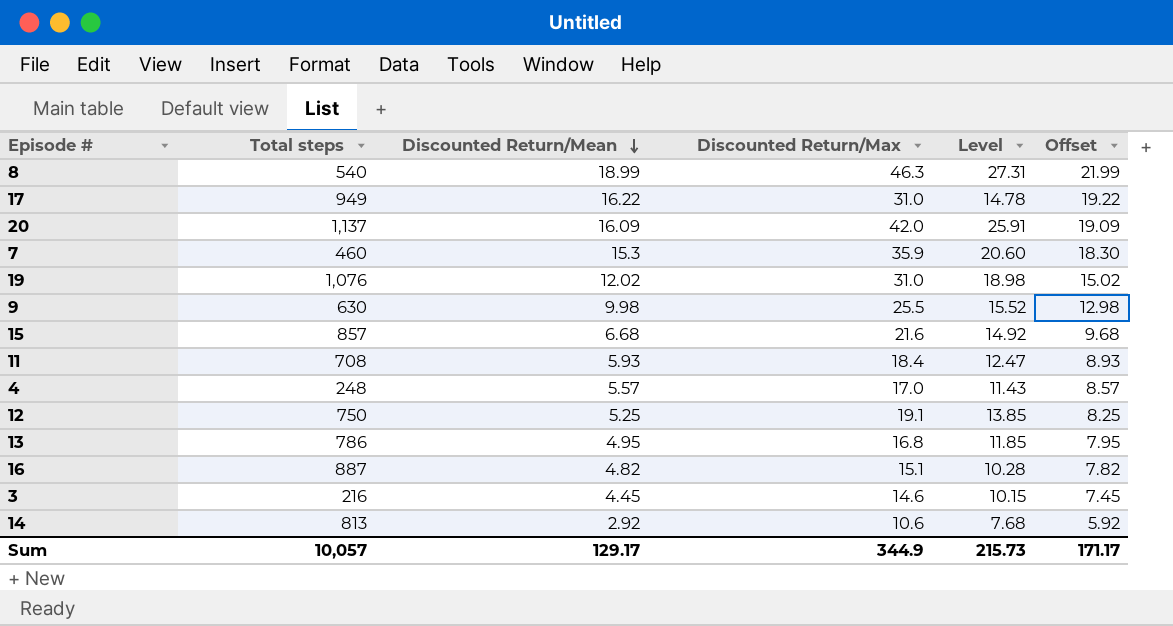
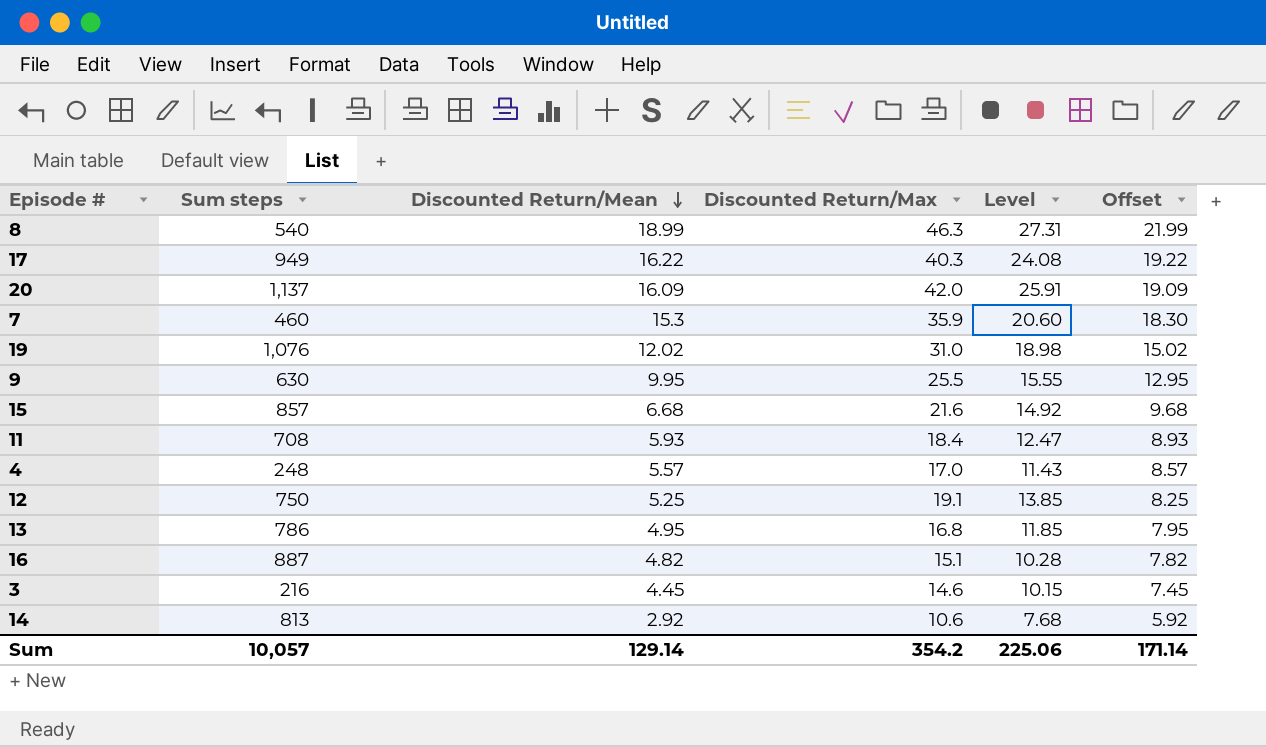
column name: Total steps -> Sum steps
17 | Discounted Return/Max: 31.0 -> 40.3
17 | Level: 14.78 -> 24.08
9 | Discounted Return/Mean: 9.98 -> 9.95
9 | Level: 15.52 -> 15.55
9 | Offset: 12.98 -> 12.95
Sum | Discounted Return/Mean: 129.17 -> 129.14
Sum | Discounted Return/Max: 344.9 -> 354.2
Sum | Level: 215.73 -> 225.06
Sum | Offset: 171.17 -> 171.14

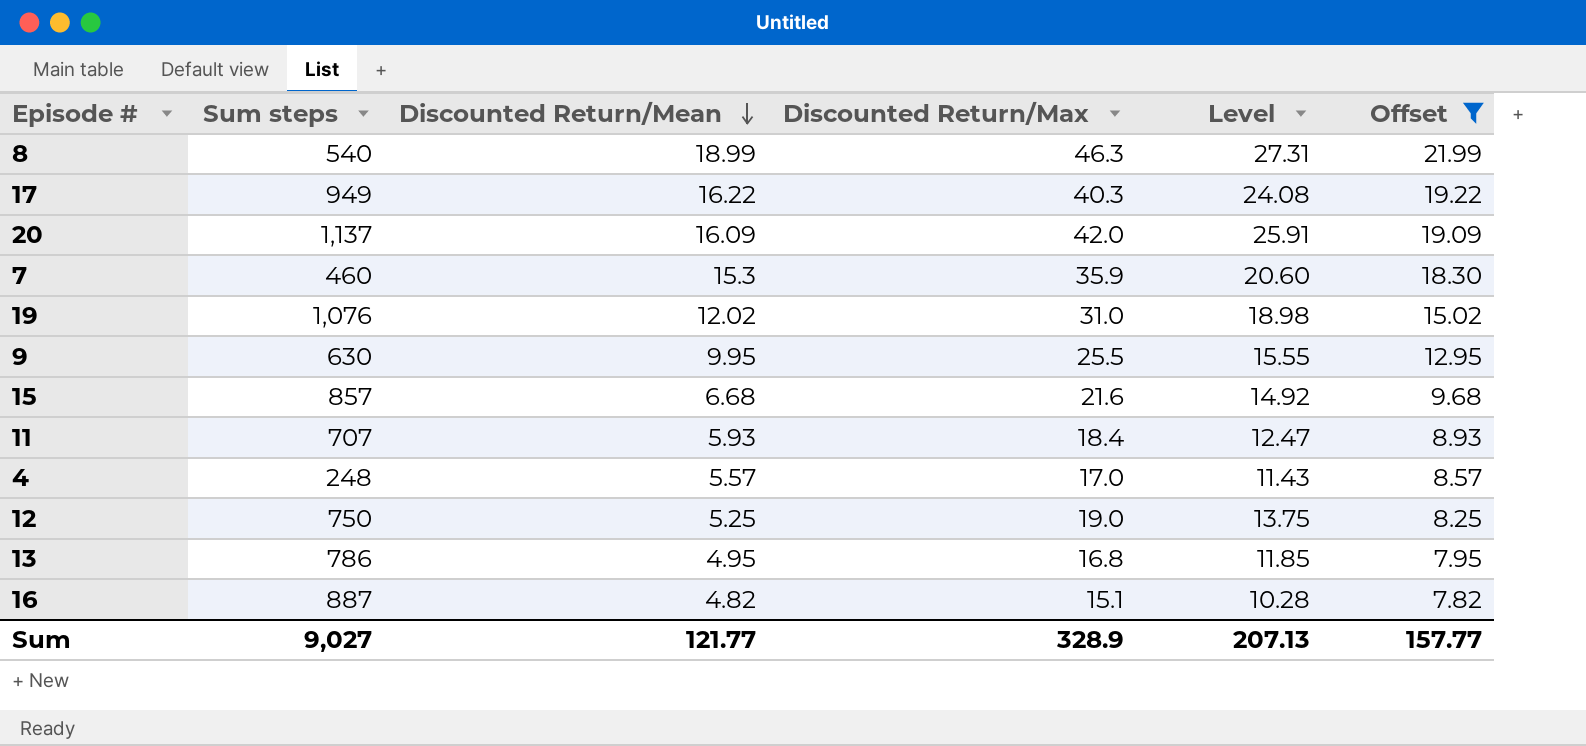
filter: none -> Offset >= 7.82
11 | Sum steps: 708 -> 707
12 | Discounted Return/Max: 19.1 -> 19.0
12 | Level: 13.85 -> 13.75
Sum | Sum steps: 10,057 -> 9,027
Sum | Discounted Return/Mean: 129.14 -> 121.77
Sum | Discounted Return/Max: 354.2 -> 328.9
Sum | Level: 225.06 -> 207.13
Sum | Offset: 171.14 -> 157.77

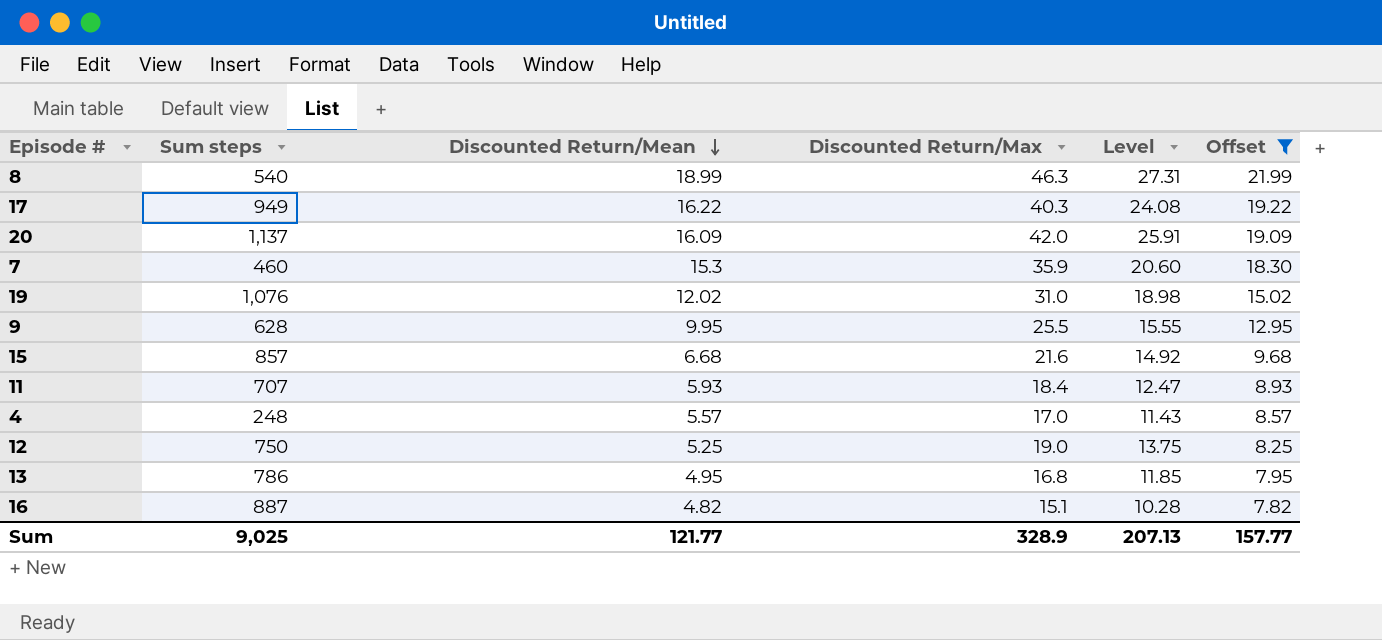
9 | Sum steps: 630 -> 628
Sum | Sum steps: 9,027 -> 9,025

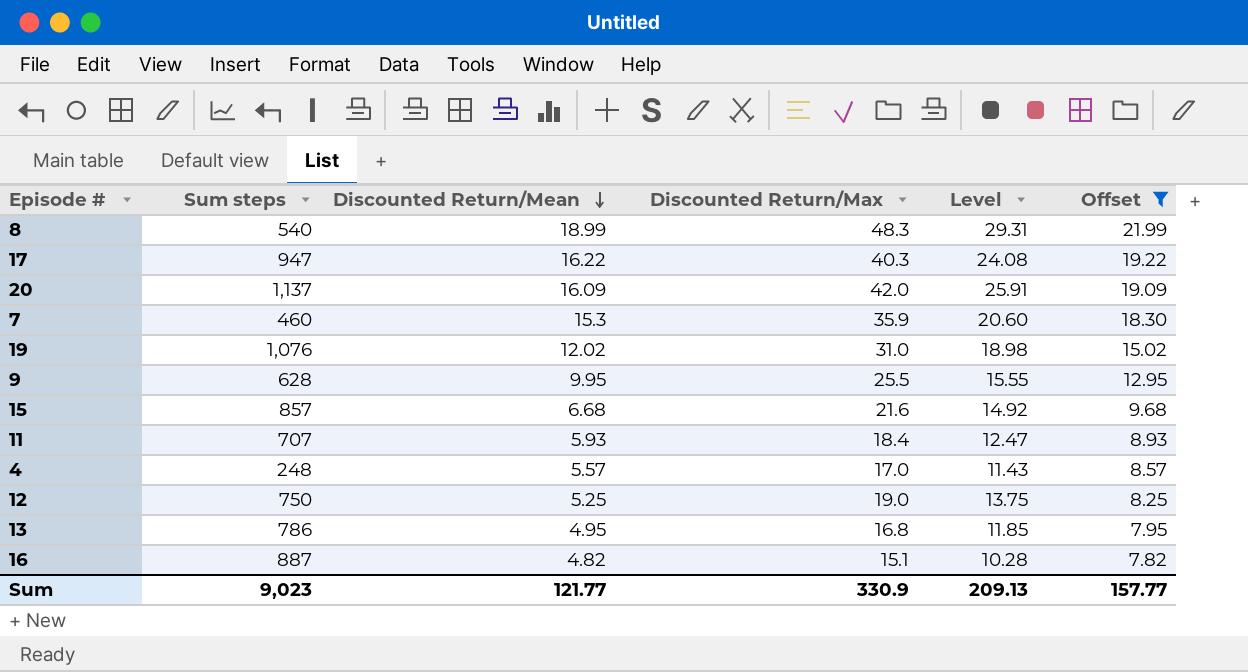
8 | Discounted Return/Max: 46.3 -> 48.3
8 | Level: 27.31 -> 29.31
17 | Sum steps: 949 -> 947
Sum | Sum steps: 9,025 -> 9,023
Sum | Discounted Return/Max: 328.9 -> 330.9
Sum | Level: 207.13 -> 209.13

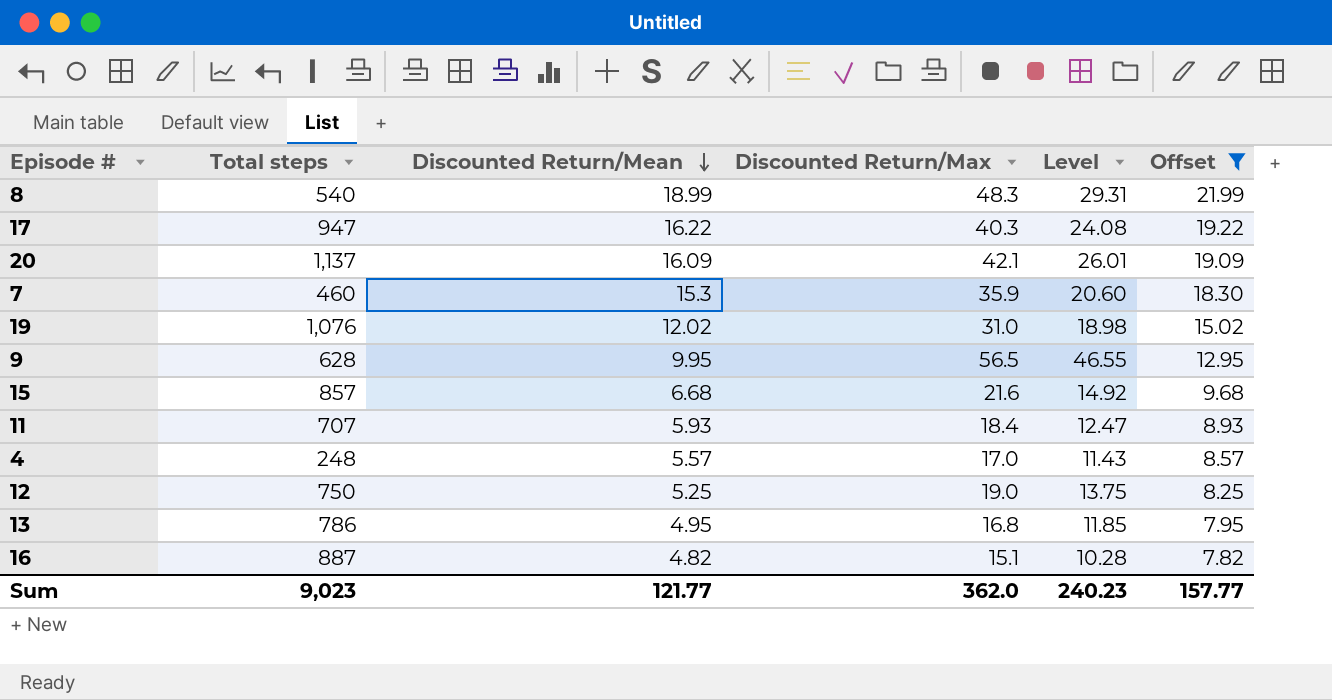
column name: Sum steps -> Total steps
20 | Discounted Return/Max: 42.0 -> 42.1
20 | Level: 25.91 -> 26.01
9 | Discounted Return/Max: 25.5 -> 56.5
9 | Level: 15.55 -> 46.55
Sum | Discounted Return/Max: 330.9 -> 362.0
Sum | Level: 209.13 -> 240.23

